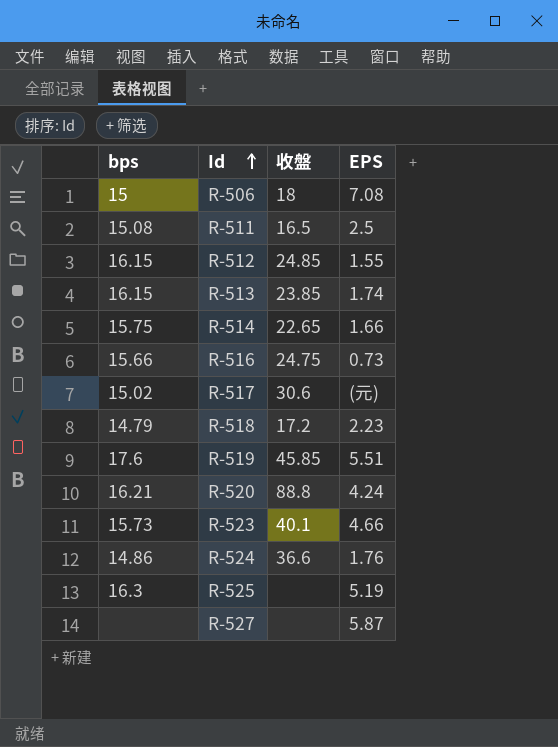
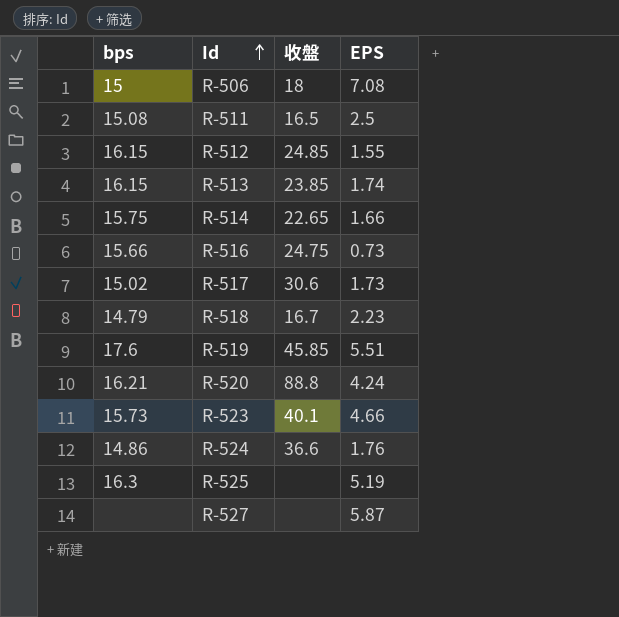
R-517 | EPS: (元) -> 1.73
R-518 | 收盤: 17.2 -> 16.7

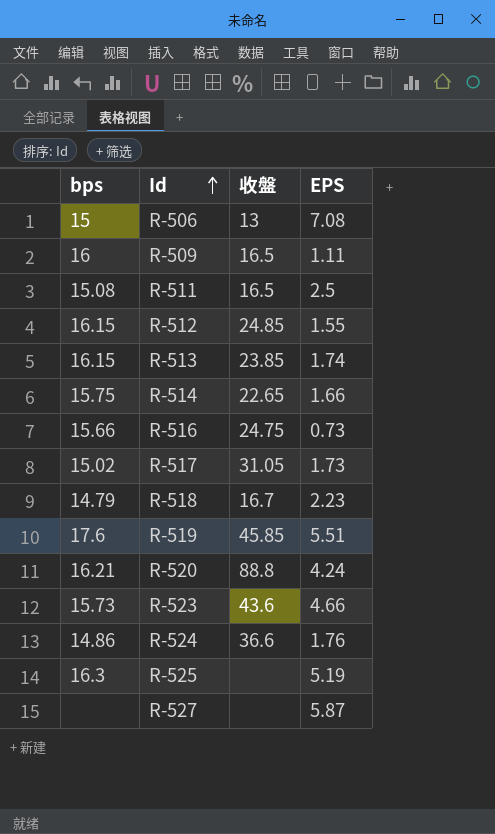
R-506 | 收盤: 18 -> 13
row R-509: none -> 16 | 16.5 | 1.11
R-517 | 收盤: 30.6 -> 31.05
R-523 | 收盤: 40.1 -> 43.6

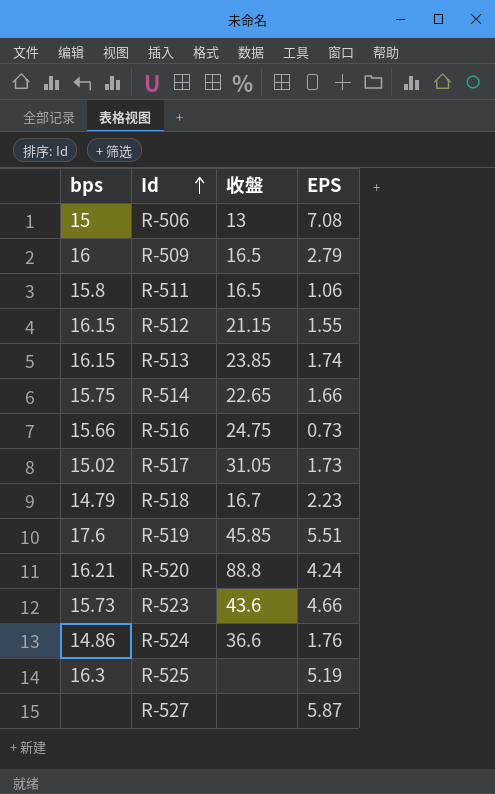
R-509 | EPS: 1.11 -> 2.79
R-511 | bps: 15.08 -> 15.8
R-511 | EPS: 2.5 -> 1.06
R-512 | 收盤: 24.85 -> 21.15

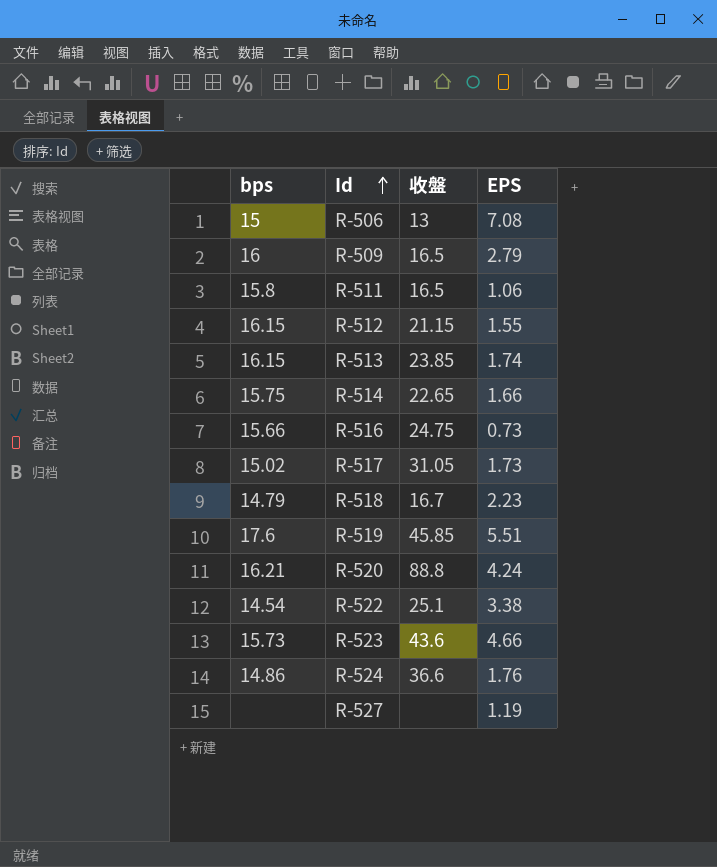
row R-525: 16.3 | none | 5.19 -> none
row R-522: none -> 14.54 | 25.1 | 3.38
R-527 | EPS: 5.87 -> 1.19

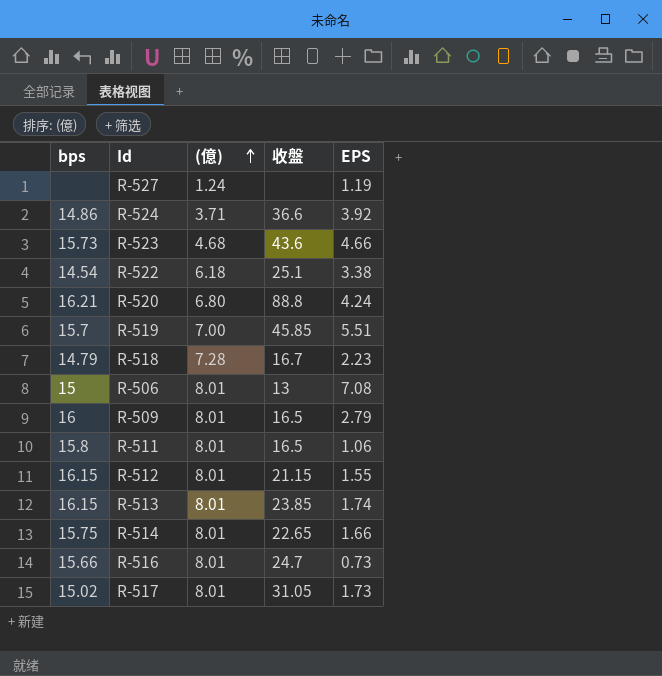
row order: Id ascending -> (億) ascending
column (億) | position: none -> 3
R-524 | EPS: 1.76 -> 3.92
R-519 | bps: 17.6 -> 15.7
R-516 | 收盤: 24.75 -> 24.7

